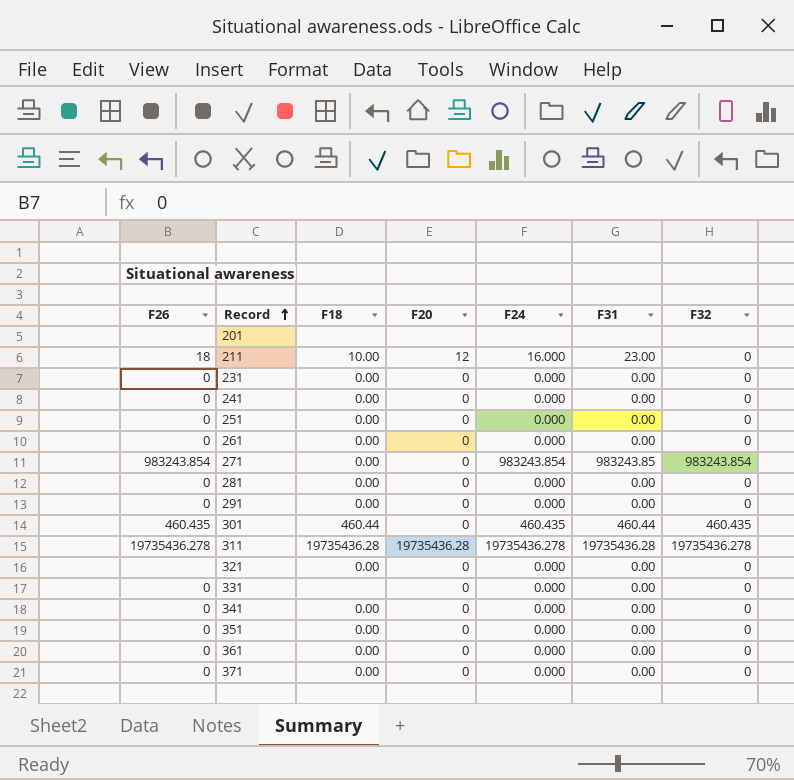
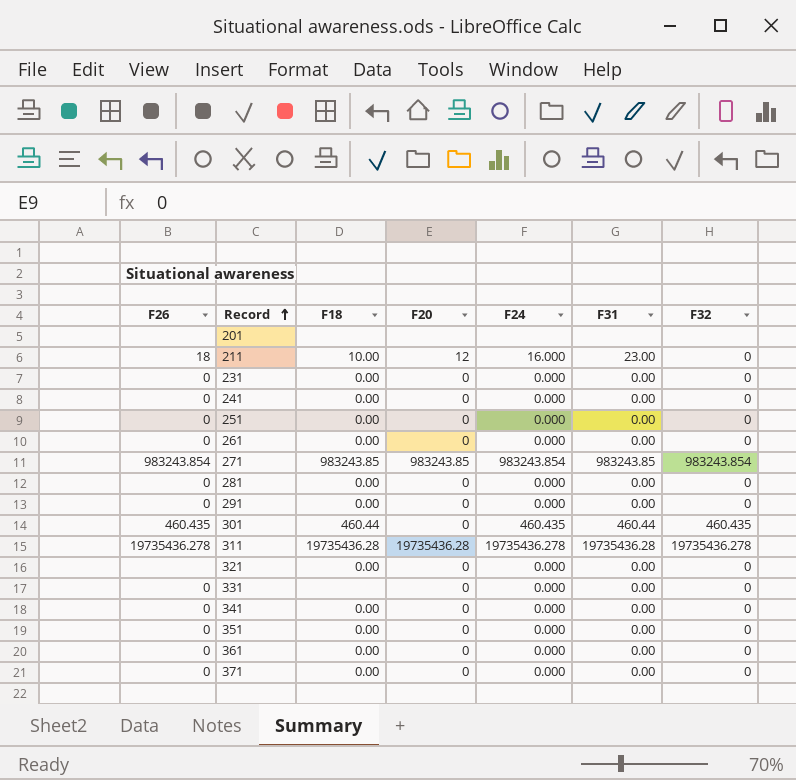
271 | F18: 0.00 -> 983243.85
271 | F20: 0 -> 983243.85

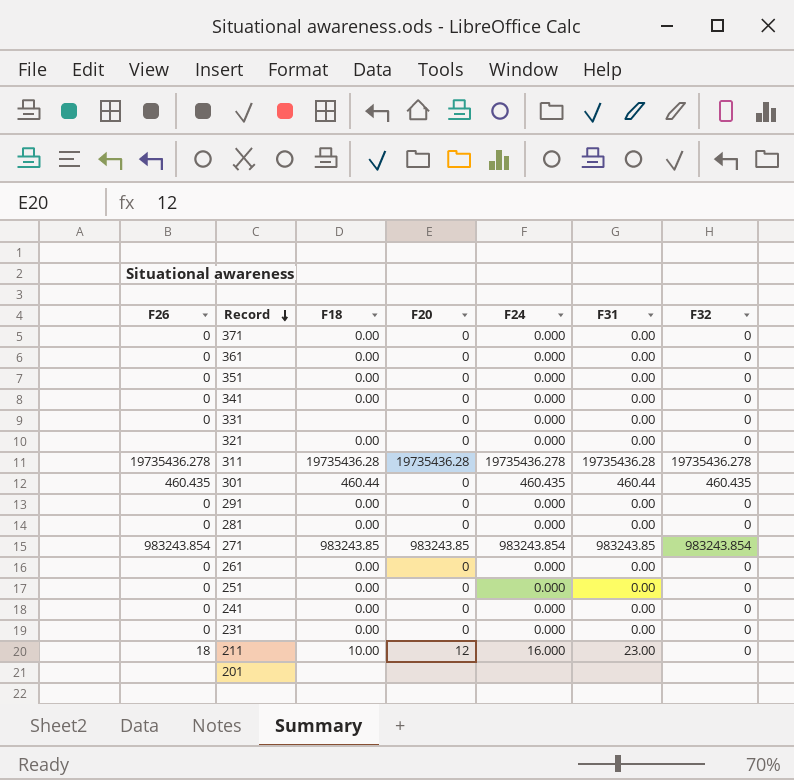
row order: Record ascending -> Record descending

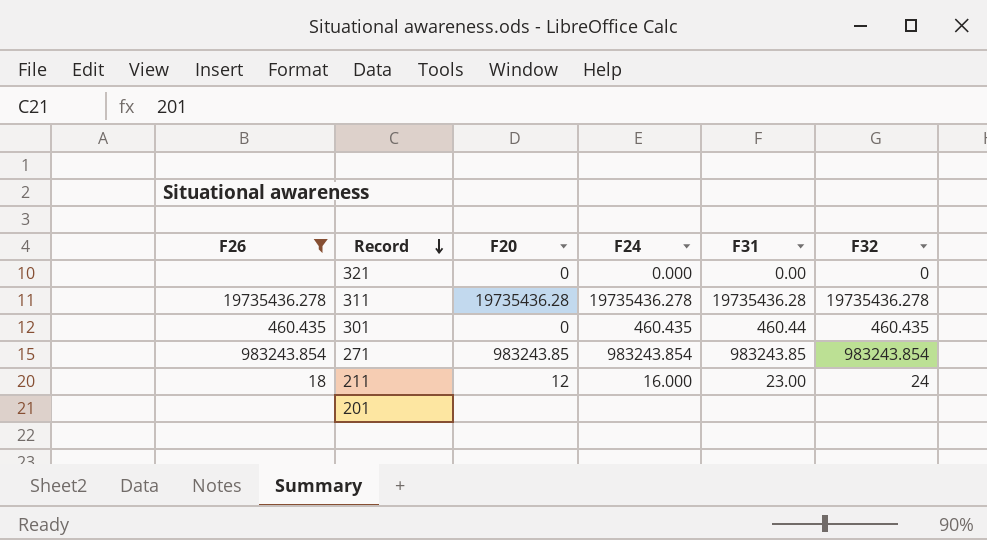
filter: none -> F26 != 0
column F18 | position: 3 -> none
211 | F32: 0 -> 24

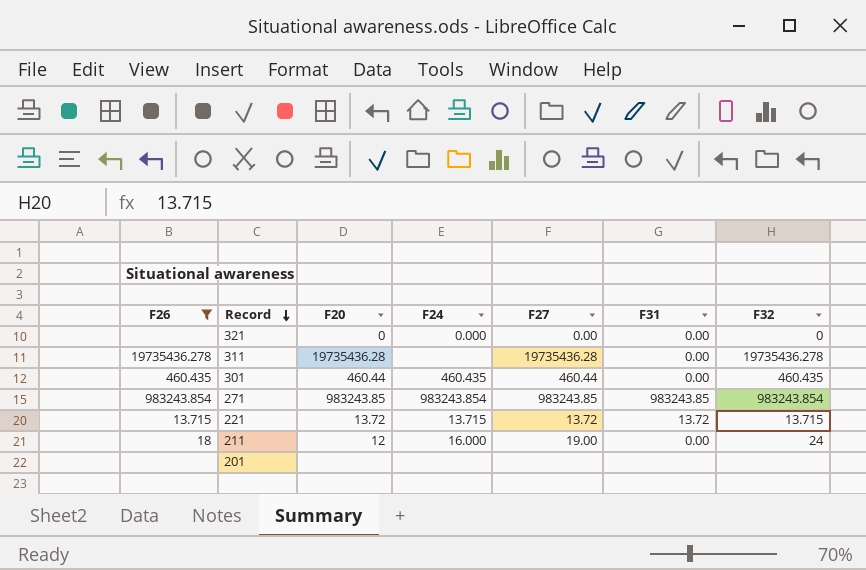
column F27 | position: none -> 5
311 | F24: 19735436.278 -> none
311 | F31: 19735436.28 -> 0.00
301 | F20: 0 -> 460.44
301 | F31: 460.44 -> 0.00
row 221: none -> 13.715 | 13.72 | 13.715 | 13.72 | 13.72 | 13.715
211 | F31: 23.00 -> 0.00

